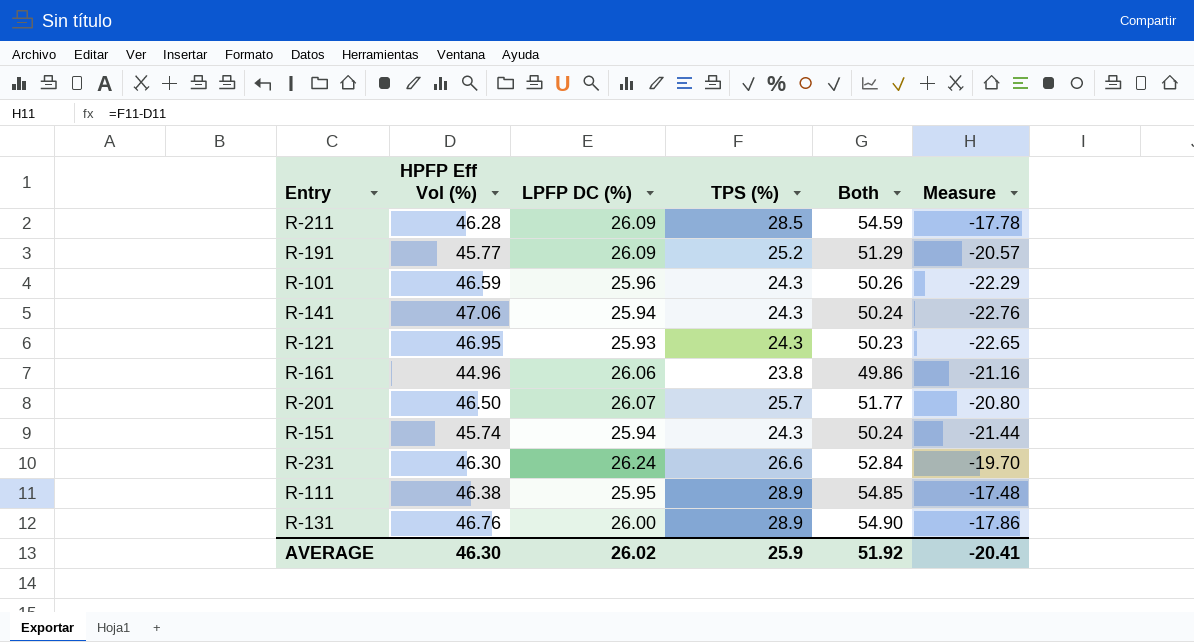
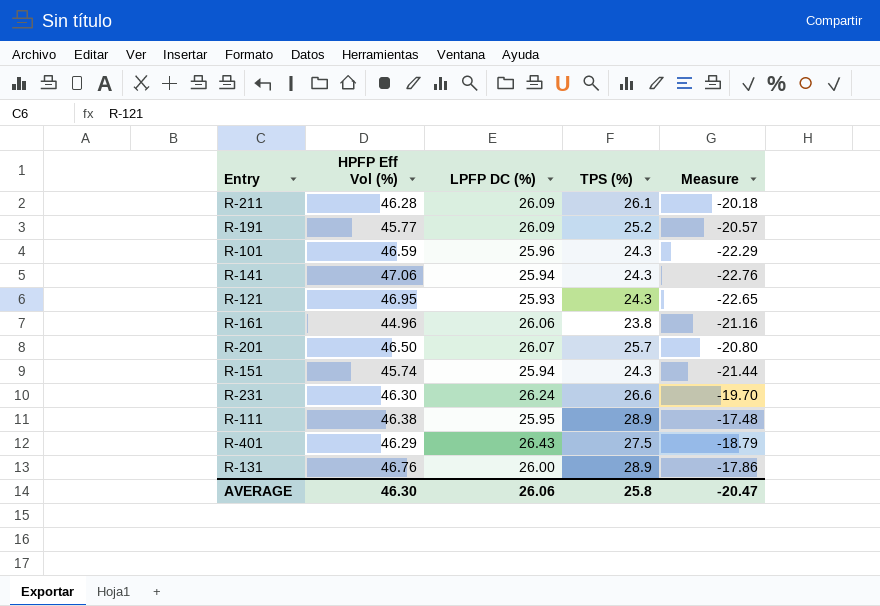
column Both | formula: [LPFP DC (%)] + [TPS (%)] -> none
R-211 | TPS (%): 28.5 -> 26.1
R-211 | Measure: -17.78 -> -20.18
row R-401: none -> 46.29 | 26.43 | 27.5 | -18.79
AVERAGE | LPFP DC (%): 26.02 -> 26.06
AVERAGE | TPS (%): 25.9 -> 25.8
AVERAGE | Measure: -20.41 -> -20.47

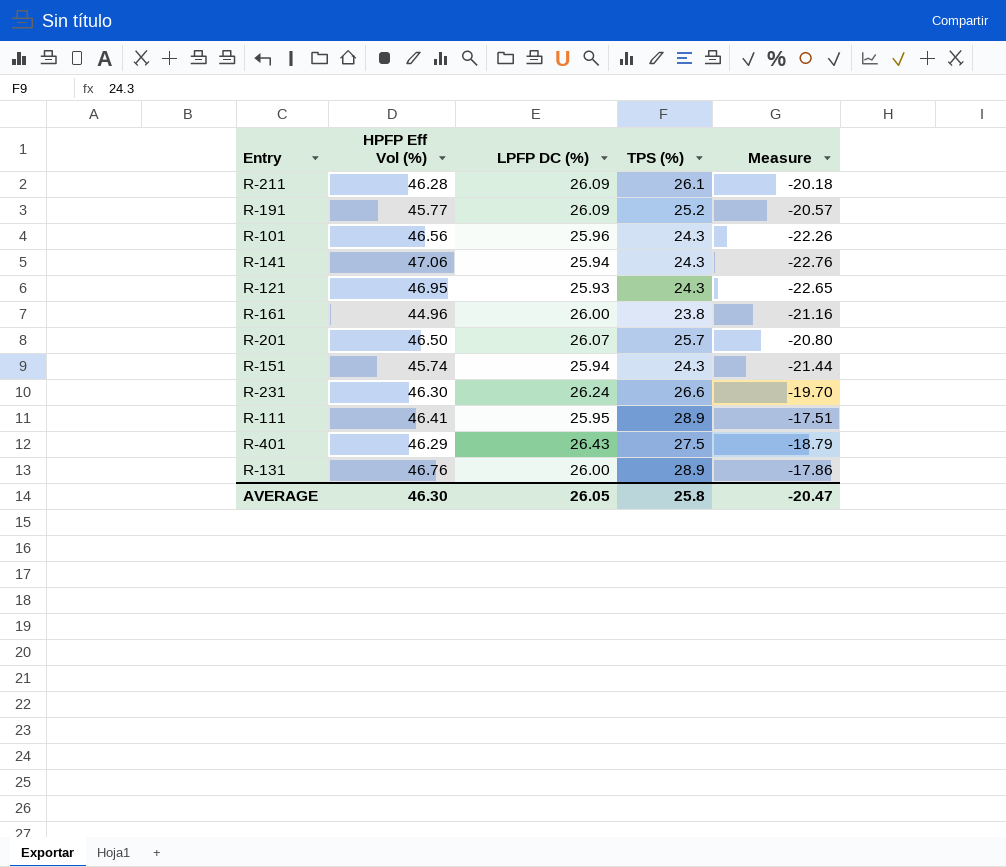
R-101 | HPFP Eff Vol (%): 46.59 -> 46.56
R-101 | Measure: -22.29 -> -22.26
R-161 | LPFP DC (%): 26.06 -> 26.00
R-111 | HPFP Eff Vol (%): 46.38 -> 46.41
R-111 | Measure: -17.48 -> -17.51
AVERAGE | LPFP DC (%): 26.06 -> 26.05

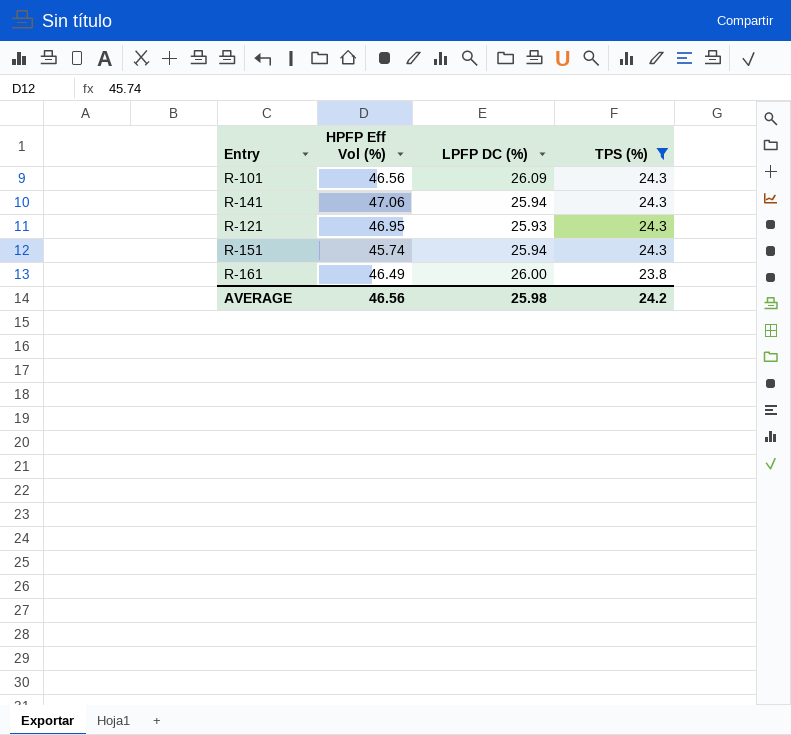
filter: none -> TPS (%) <= 24.3
row order: none -> TPS (%) descending
column Measure | formula: [TPS (%)] - [HPFP Eff Vol (%)] -> none
R-101 | LPFP DC (%): 25.96 -> 26.09
R-161 | HPFP Eff Vol (%): 44.96 -> 46.49
AVERAGE | HPFP Eff Vol (%): 46.30 -> 46.56
AVERAGE | LPFP DC (%): 26.05 -> 25.98
AVERAGE | TPS (%): 25.8 -> 24.2

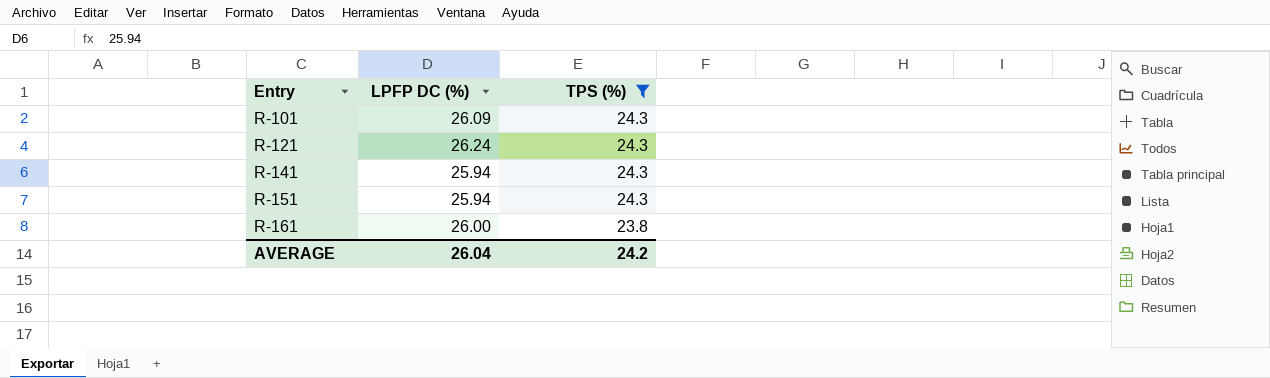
row order: TPS (%) descending -> Entry ascending
column HPFP Eff Vol (%) | position: 2 -> none
R-121 | LPFP DC (%): 25.93 -> 26.24
AVERAGE | LPFP DC (%): 25.98 -> 26.04

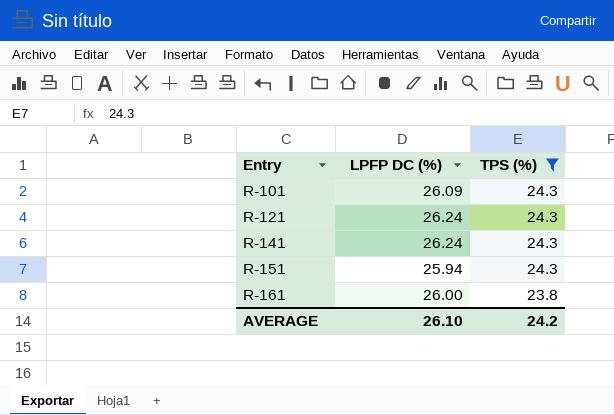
R-141 | LPFP DC (%): 25.94 -> 26.24
AVERAGE | LPFP DC (%): 26.04 -> 26.10

